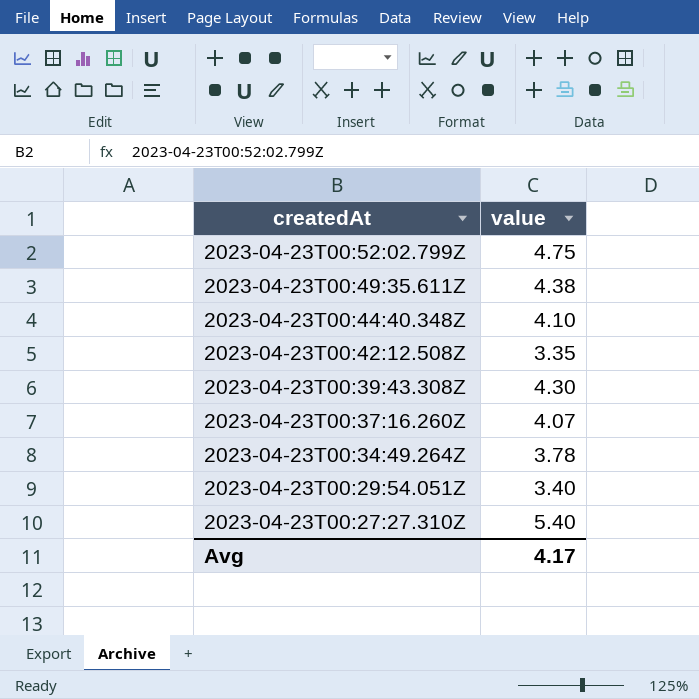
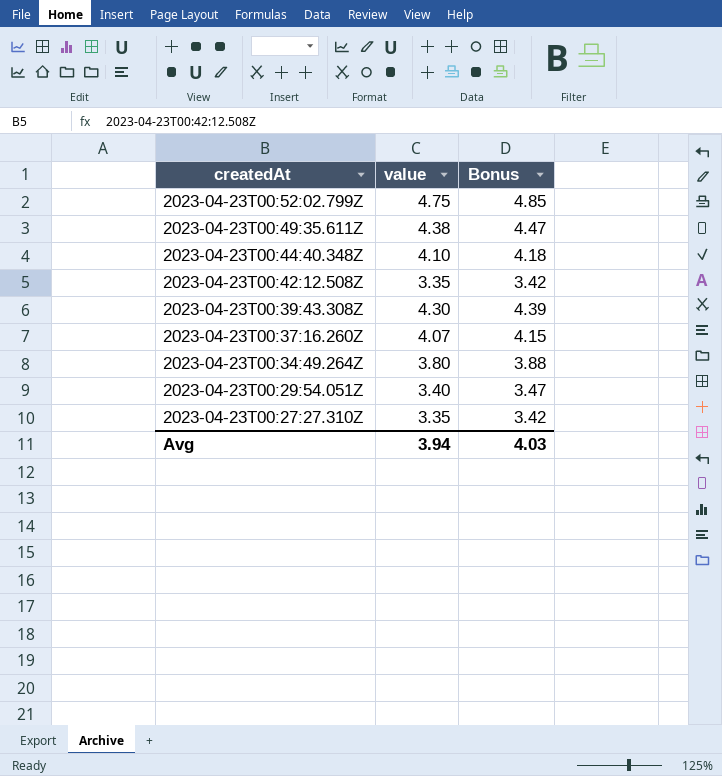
column Bonus | formula: none -> [value] * 1.02
2023-04-23T00:34:49.264Z | value: 3.78 -> 3.80
2023-04-23T00:27:27.310Z | value: 5.40 -> 3.35
Avg | value: 4.17 -> 3.94

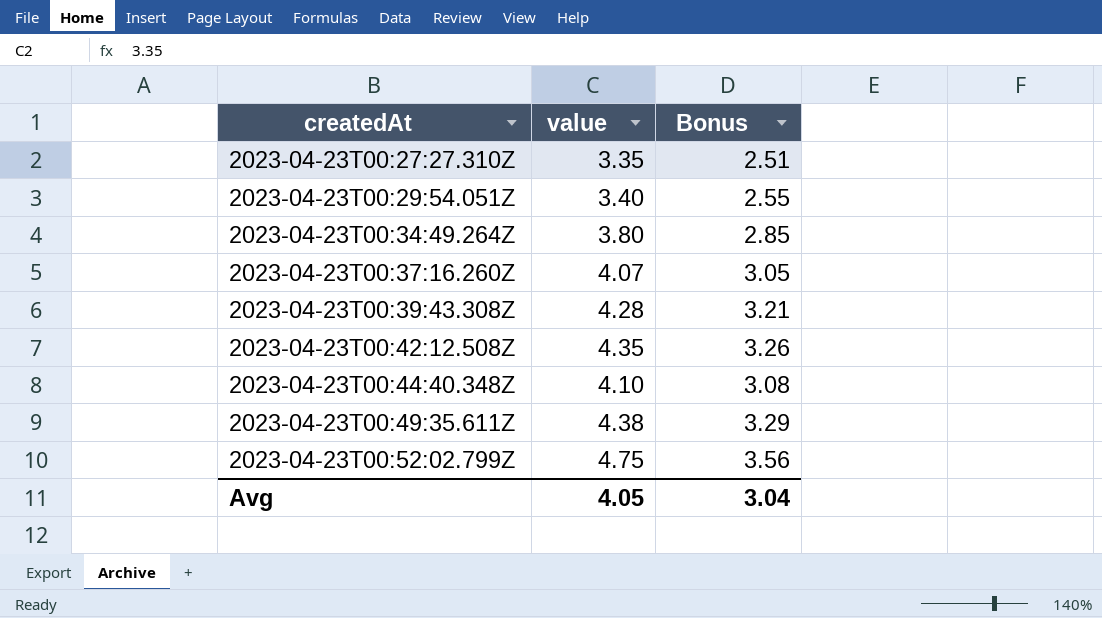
row order: createdAt descending -> createdAt ascending
column Bonus | formula: [value] * 1.02 -> [value] * 0.75
2023-04-23T00:39:43.308Z | value: 4.30 -> 4.28
2023-04-23T00:42:12.508Z | value: 3.35 -> 4.35
Avg | value: 3.94 -> 4.05
Avg | Bonus: 4.03 -> 3.04

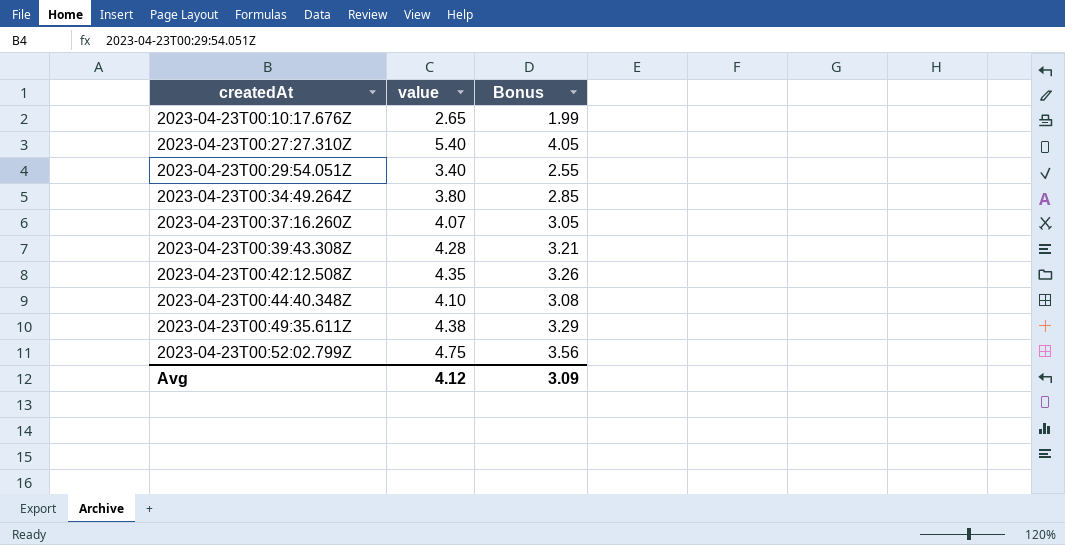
row 2023-04-23T00:10:17.676Z: none -> 2.65 | 1.99
2023-04-23T00:27:27.310Z | value: 3.35 -> 5.40
2023-04-23T00:27:27.310Z | Bonus: 2.51 -> 4.05
Avg | value: 4.05 -> 4.12
Avg | Bonus: 3.04 -> 3.09

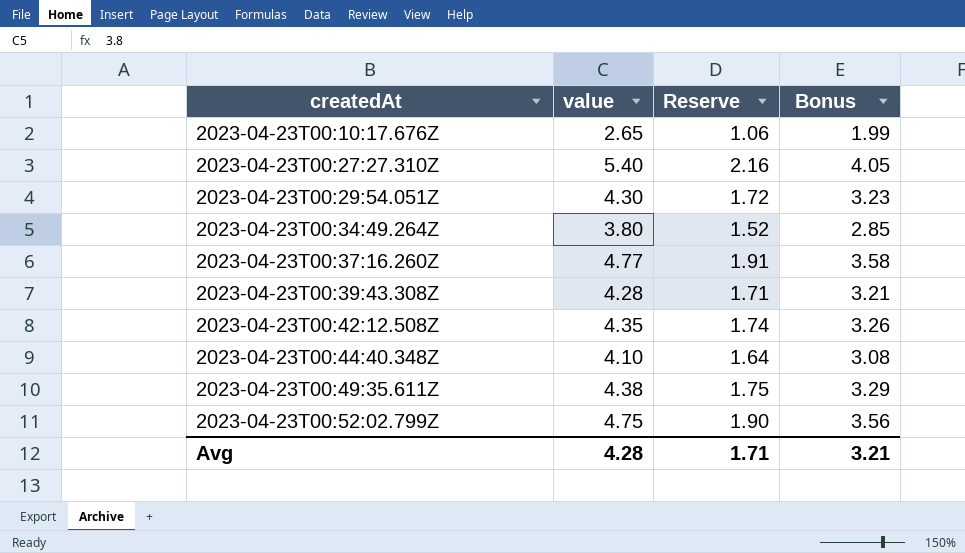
column Reserve | formula: none -> [value] * 0.4
2023-04-23T00:29:54.051Z | value: 3.40 -> 4.30
2023-04-23T00:29:54.051Z | Bonus: 2.55 -> 3.23
2023-04-23T00:37:16.260Z | value: 4.07 -> 4.77
2023-04-23T00:37:16.260Z | Bonus: 3.05 -> 3.58
Avg | value: 4.12 -> 4.28
Avg | Bonus: 3.09 -> 3.21

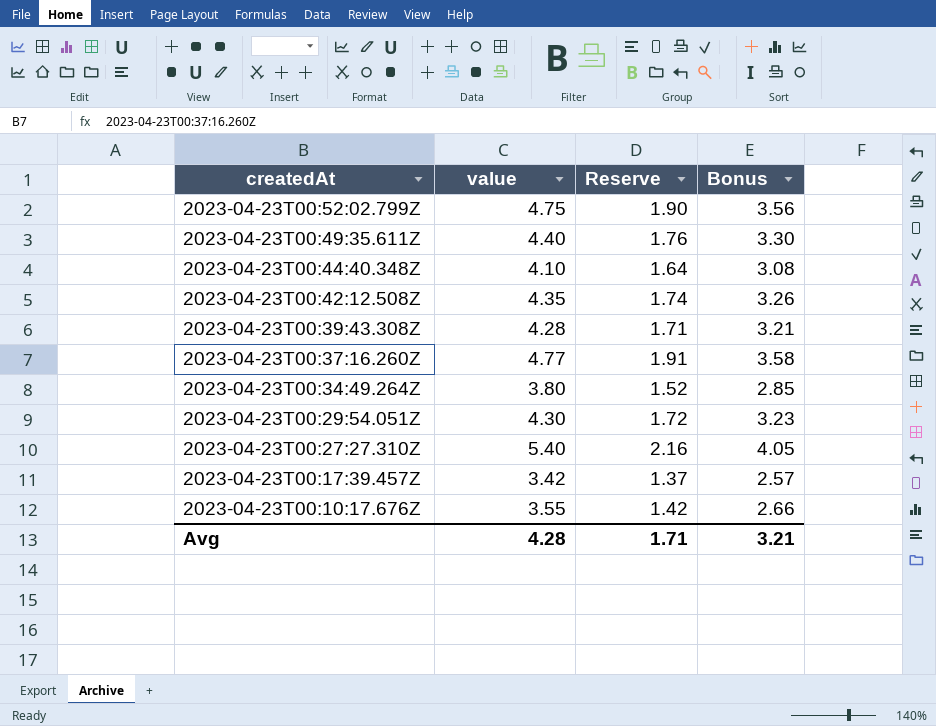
row order: createdAt ascending -> createdAt descending
2023-04-23T00:49:35.611Z | value: 4.38 -> 4.40
2023-04-23T00:49:35.611Z | Reserve: 1.75 -> 1.76
2023-04-23T00:49:35.611Z | Bonus: 3.29 -> 3.30
row 2023-04-23T00:17:39.457Z: none -> 3.42 | 1.37 | 2.57
2023-04-23T00:10:17.676Z | value: 2.65 -> 3.55
2023-04-23T00:10:17.676Z | Reserve: 1.06 -> 1.42
2023-04-23T00:10:17.676Z | Bonus: 1.99 -> 2.66

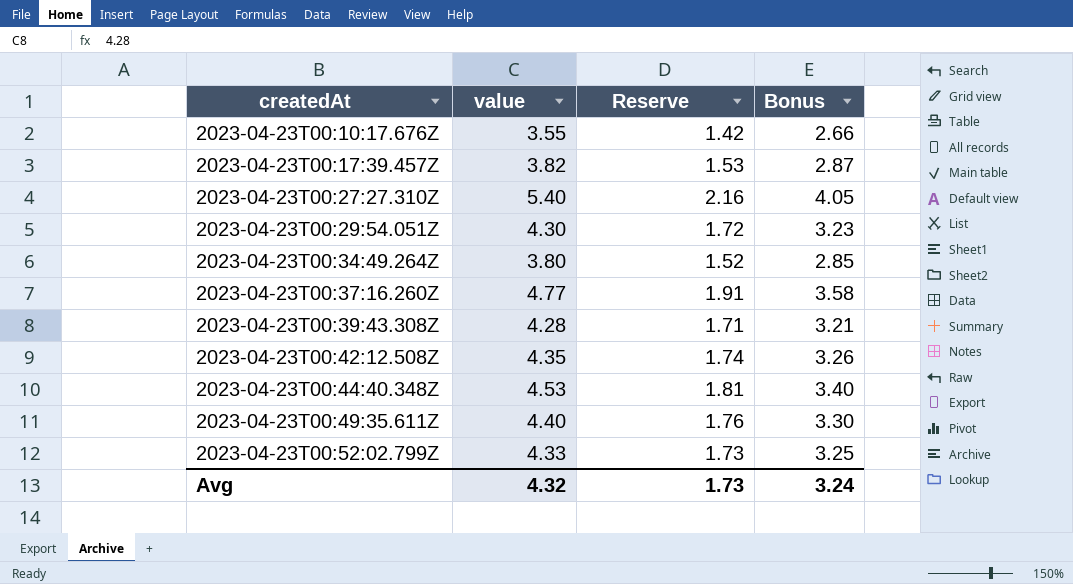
row order: createdAt descending -> createdAt ascending
2023-04-23T00:17:39.457Z | value: 3.42 -> 3.82
2023-04-23T00:17:39.457Z | Reserve: 1.37 -> 1.53
2023-04-23T00:17:39.457Z | Bonus: 2.57 -> 2.87
2023-04-23T00:44:40.348Z | value: 4.10 -> 4.53
2023-04-23T00:44:40.348Z | Reserve: 1.64 -> 1.81
2023-04-23T00:44:40.348Z | Bonus: 3.08 -> 3.40
2023-04-23T00:52:02.799Z | value: 4.75 -> 4.33
2023-04-23T00:52:02.799Z | Reserve: 1.90 -> 1.73
2023-04-23T00:52:02.799Z | Bonus: 3.56 -> 3.25
Avg | value: 4.28 -> 4.32
Avg | Reserve: 1.71 -> 1.73
Avg | Bonus: 3.21 -> 3.24

